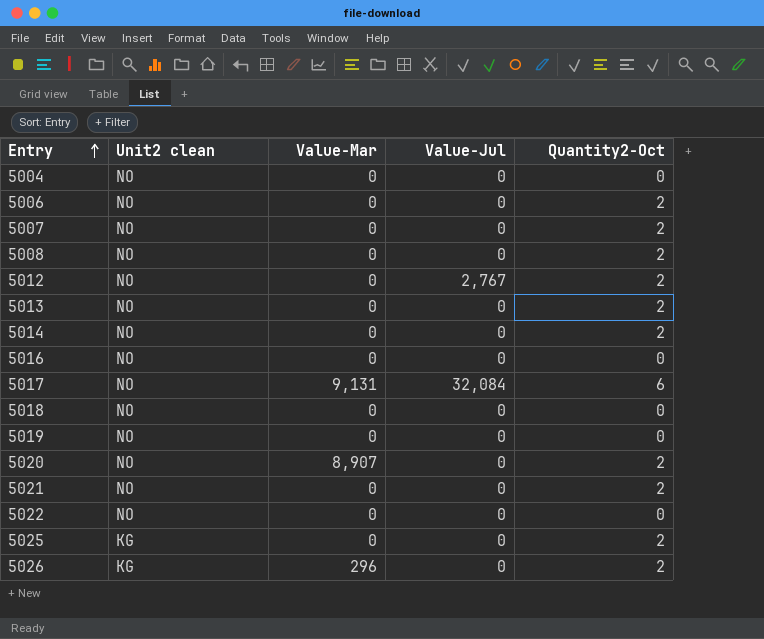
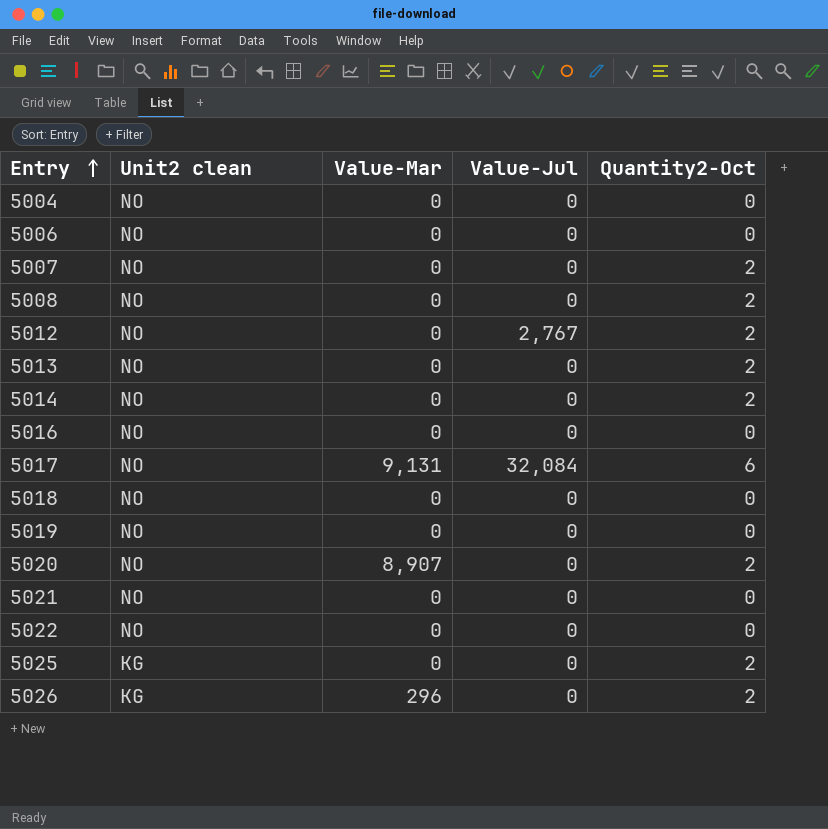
5006 | Quantity2-Oct: 2 -> 0
5021 | Quantity2-Oct: 2 -> 0

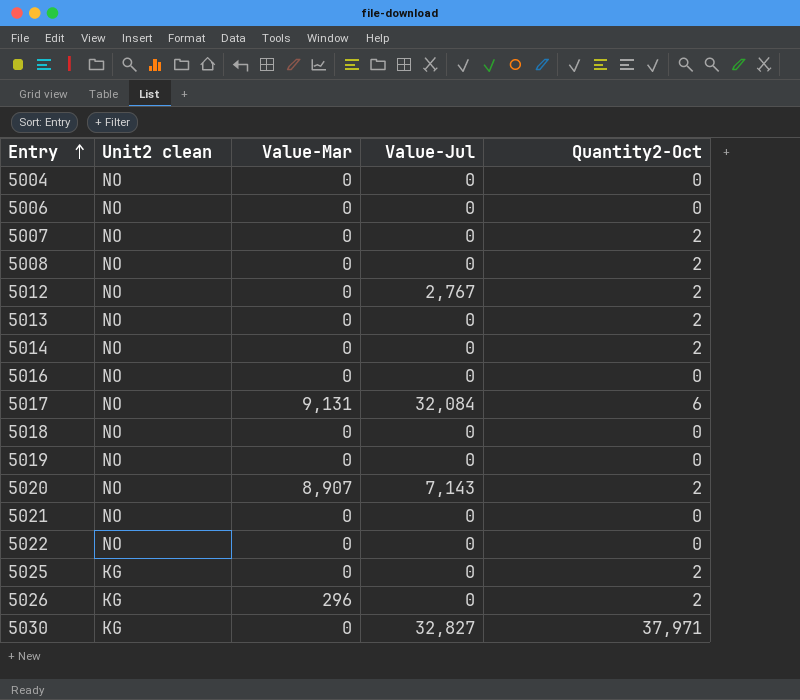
5020 | Value-Jul: 0 -> 7,143
row 5030: none -> KG | 0 | 32,827 | 37,971

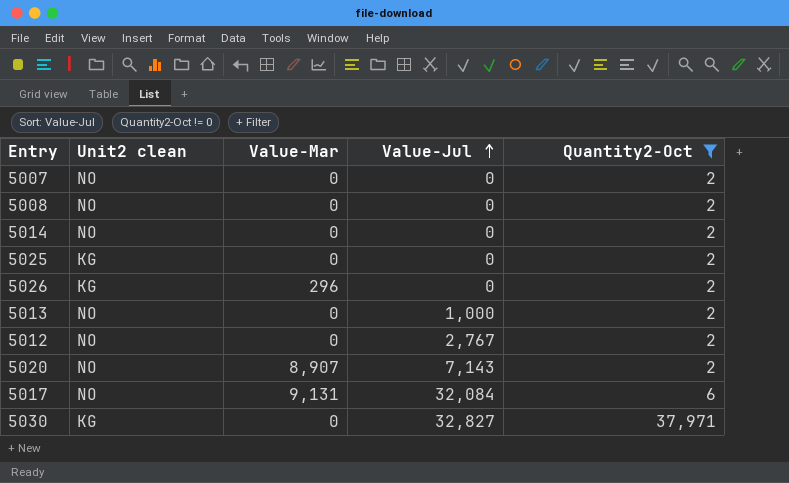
filter: none -> Quantity2-Oct != 0
row order: Entry ascending -> Value-Jul ascending
5013 | Value-Jul: 0 -> 1,000

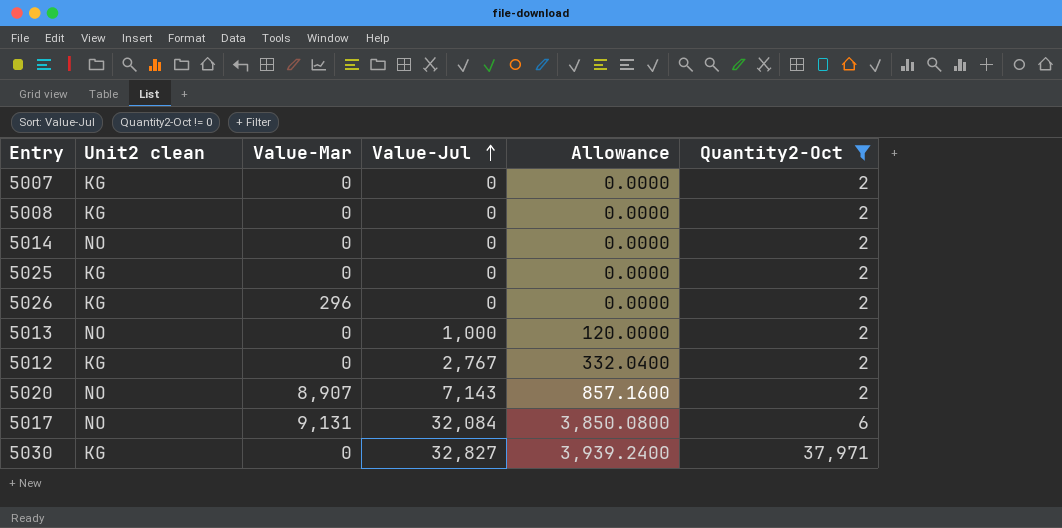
column Allowance | formula: none -> [Value-Jul] * 0.12
5007 | Unit2 clean: NO -> KG
5008 | Unit2 clean: NO -> KG
5012 | Unit2 clean: NO -> KG

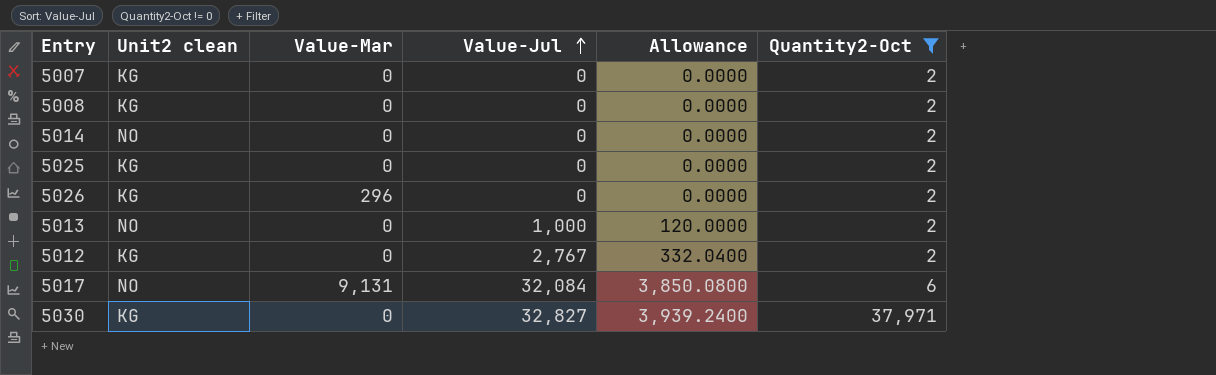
row 5020: NO | 8,907 | 7,143 | 857.1600 | 2 -> none

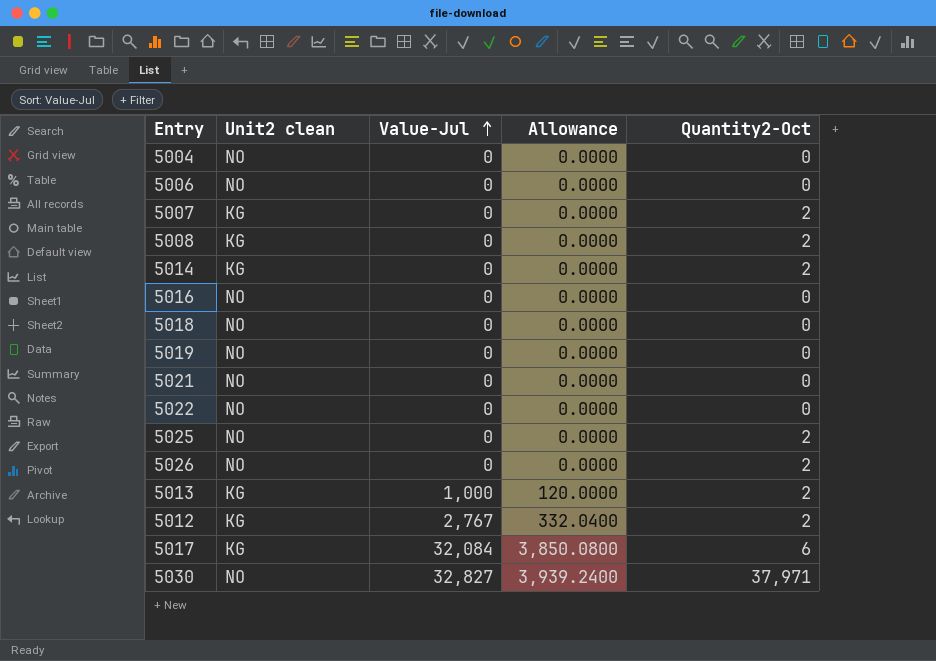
filter: Quantity2-Oct != 0 -> none
column Value-Mar | position: 3 -> none
5014 | Unit2 clean: NO -> KG
5025 | Unit2 clean: KG -> NO
5026 | Unit2 clean: KG -> NO
5013 | Unit2 clean: NO -> KG
5017 | Unit2 clean: NO -> KG
5030 | Unit2 clean: KG -> NO

